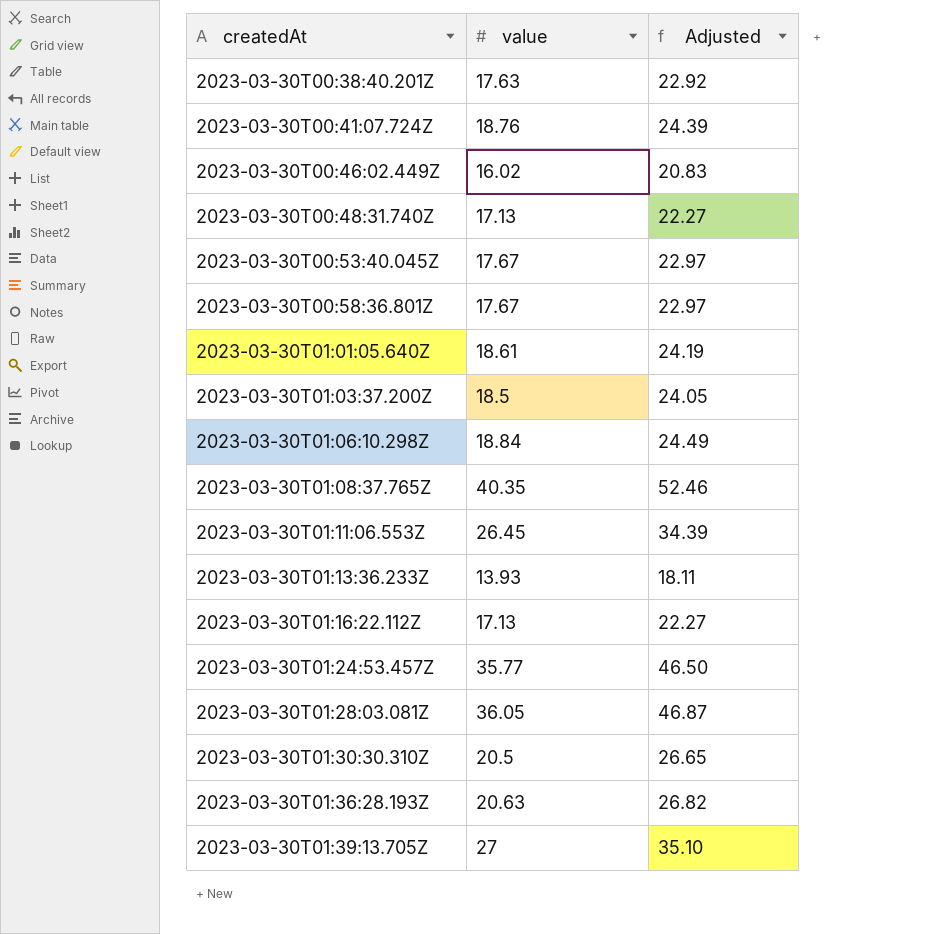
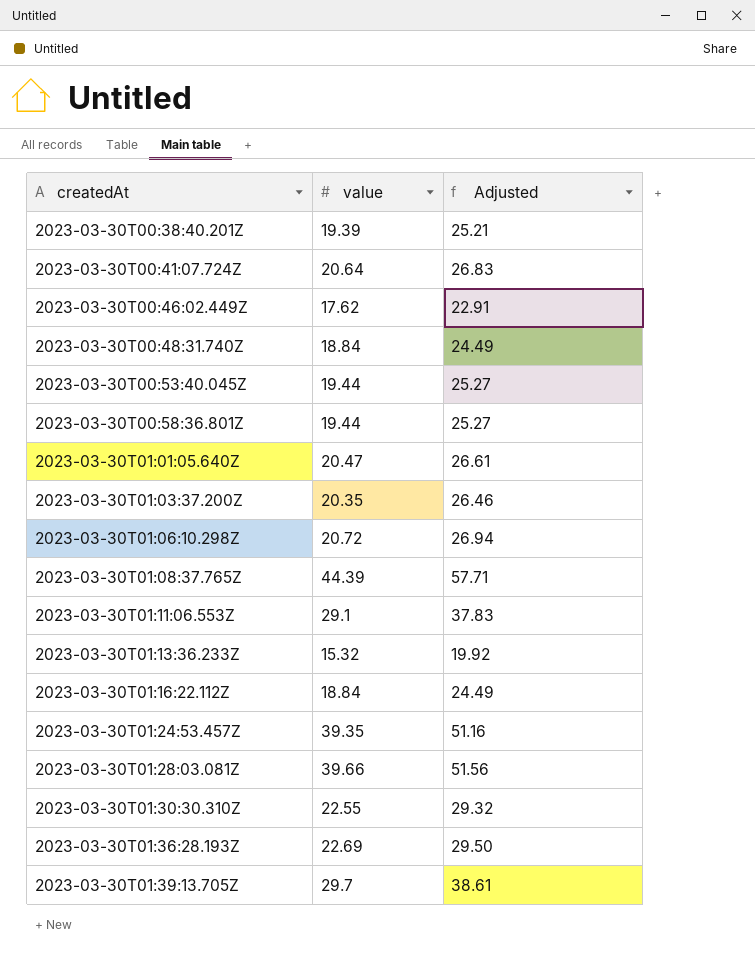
2023-03-30T00:38:40.201Z | value: 17.63 -> 19.39
2023-03-30T00:38:40.201Z | Adjusted: 22.92 -> 25.21
2023-03-30T00:41:07.724Z | value: 18.76 -> 20.64
2023-03-30T00:41:07.724Z | Adjusted: 24.39 -> 26.83
2023-03-30T00:46:02.449Z | value: 16.02 -> 17.62
2023-03-30T00:46:02.449Z | Adjusted: 20.83 -> 22.91
2023-03-30T00:48:31.740Z | value: 17.13 -> 18.84
2023-03-30T00:48:31.740Z | Adjusted: 22.27 -> 24.49
2023-03-30T00:53:40.045Z | value: 17.67 -> 19.44
2023-03-30T00:53:40.045Z | Adjusted: 22.97 -> 25.27
2023-03-30T00:58:36.801Z | value: 17.67 -> 19.44
2023-03-30T00:58:36.801Z | Adjusted: 22.97 -> 25.27
2023-03-30T01:01:05.640Z | value: 18.61 -> 20.47
2023-03-30T01:01:05.640Z | Adjusted: 24.19 -> 26.61
2023-03-30T01:03:37.200Z | value: 18.5 -> 20.35
2023-03-30T01:03:37.200Z | Adjusted: 24.05 -> 26.46
2023-03-30T01:06:10.298Z | value: 18.84 -> 20.72
2023-03-30T01:06:10.298Z | Adjusted: 24.49 -> 26.94
2023-03-30T01:08:37.765Z | value: 40.35 -> 44.39
2023-03-30T01:08:37.765Z | Adjusted: 52.46 -> 57.71
2023-03-30T01:11:06.553Z | value: 26.45 -> 29.1
2023-03-30T01:11:06.553Z | Adjusted: 34.39 -> 37.83
2023-03-30T01:13:36.233Z | value: 13.93 -> 15.32
2023-03-30T01:13:36.233Z | Adjusted: 18.11 -> 19.92
2023-03-30T01:16:22.112Z | value: 17.13 -> 18.84
2023-03-30T01:16:22.112Z | Adjusted: 22.27 -> 24.49
2023-03-30T01:24:53.457Z | value: 35.77 -> 39.35
2023-03-30T01:24:53.457Z | Adjusted: 46.50 -> 51.16
2023-03-30T01:28:03.081Z | value: 36.05 -> 39.66
2023-03-30T01:28:03.081Z | Adjusted: 46.87 -> 51.56
2023-03-30T01:30:30.310Z | value: 20.5 -> 22.55
2023-03-30T01:30:30.310Z | Adjusted: 26.65 -> 29.32
2023-03-30T01:36:28.193Z | value: 20.63 -> 22.69
2023-03-30T01:36:28.193Z | Adjusted: 26.82 -> 29.50
2023-03-30T01:39:13.705Z | value: 27 -> 29.7
2023-03-30T01:39:13.705Z | Adjusted: 35.10 -> 38.61

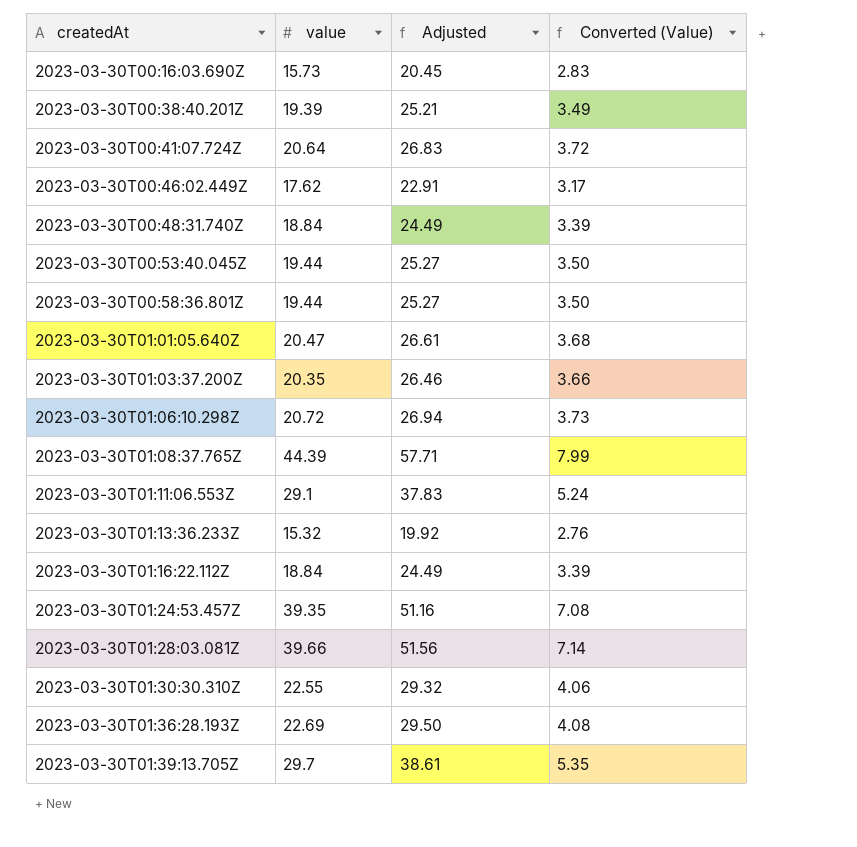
column Converted (Value) | formula: none -> [value] * 0.18
row 2023-03-30T00:16:03.690Z: none -> 15.73 | 20.45 | 2.83

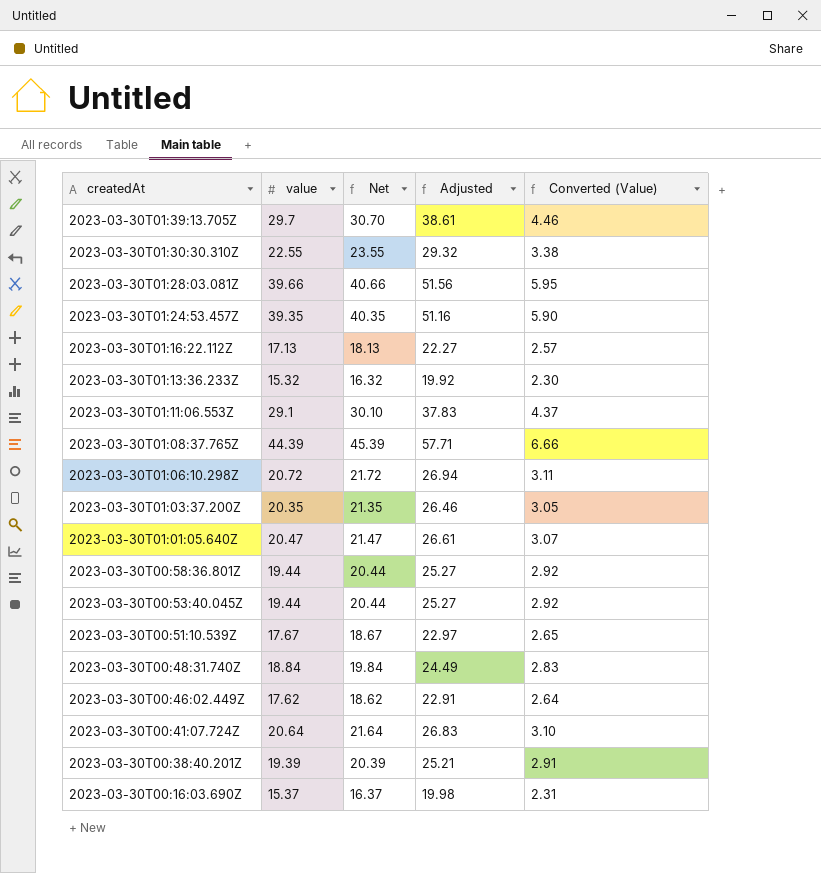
row order: createdAt ascending -> createdAt descending
column Net | formula: none -> [value] + 1
column Converted (Value) | formula: [value] * 0.18 -> [value] * 0.15
row 2023-03-30T01:36:28.193Z: 22.69 | 29.50 | 4.08 -> none
2023-03-30T01:16:22.112Z | value: 18.84 -> 17.13
2023-03-30T01:16:22.112Z | Adjusted: 24.49 -> 22.27
row 2023-03-30T00:51:10.539Z: none -> 17.67 | 18.67 | 22.97 | 2.65
2023-03-30T00:16:03.690Z | value: 15.73 -> 15.37
2023-03-30T00:16:03.690Z | Adjusted: 20.45 -> 19.98

